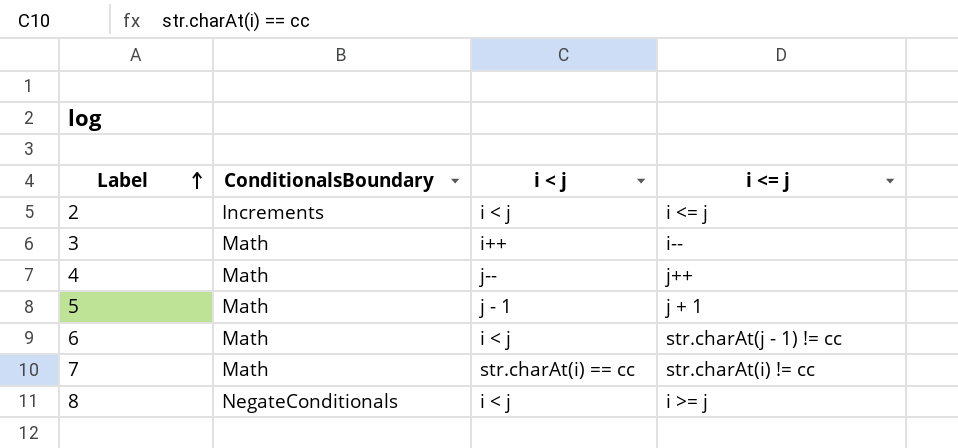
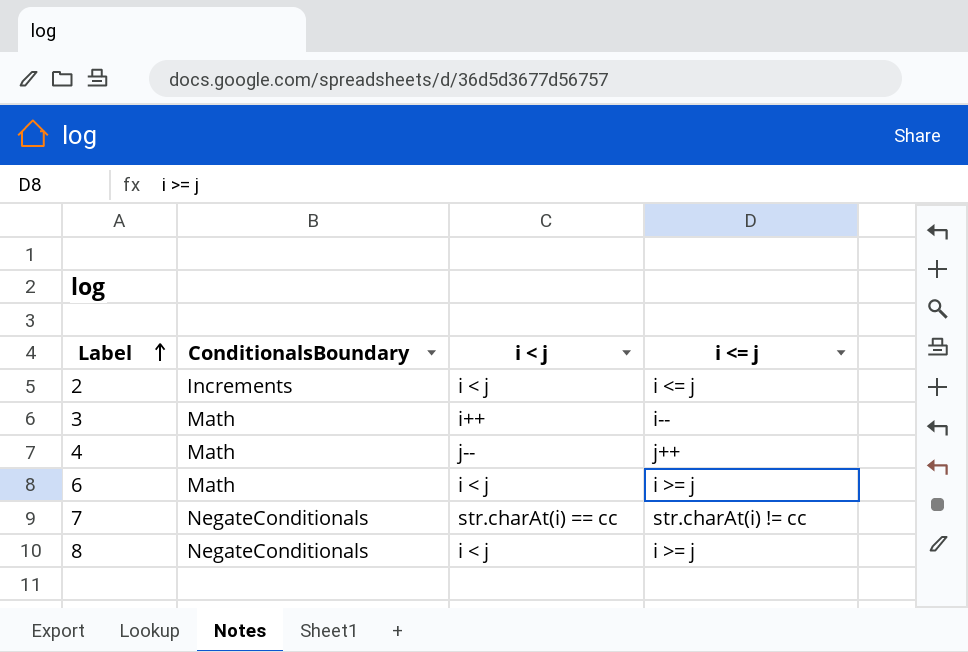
row 5: Math | j - 1 | j + 1 -> none
6 | i <= j: str.charAt(j - 1) != cc -> i >= j
7 | ConditionalsBoundary: Math -> NegateConditionals

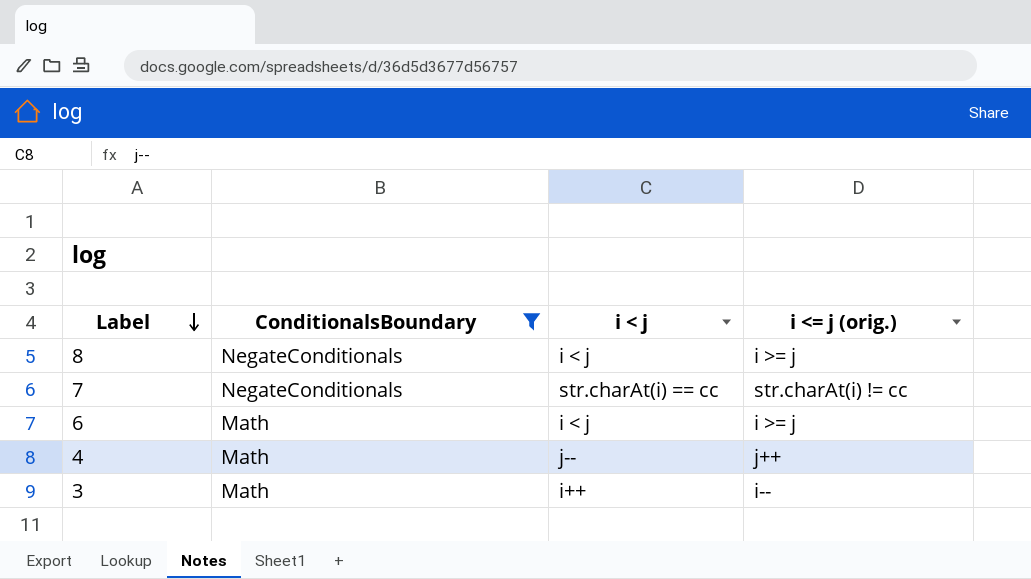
filter: none -> ConditionalsBoundary != Increments
row order: Label ascending -> Label descending
column name: i <= j -> i <= j (orig.)

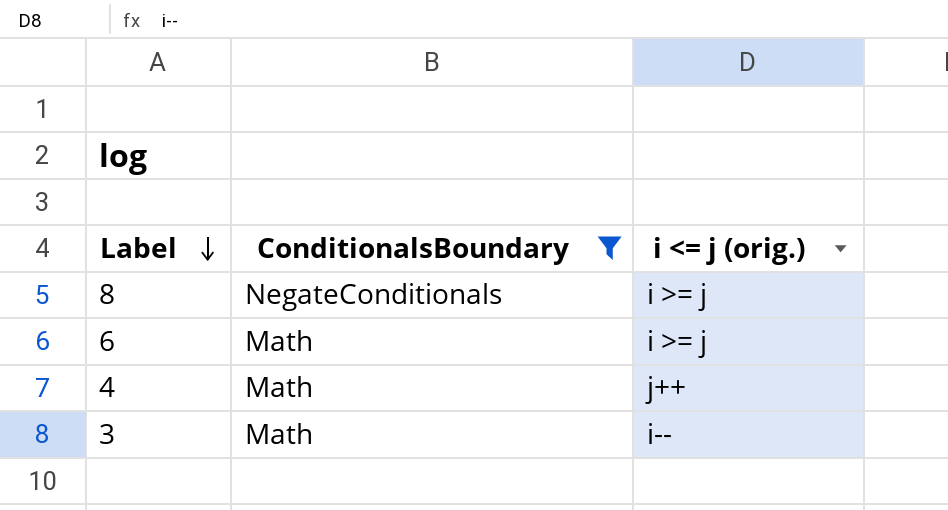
column i < j | position: 3 -> none
row 7: NegateConditionals | str.charAt(i) == cc | str.charAt(i) != cc -> none

